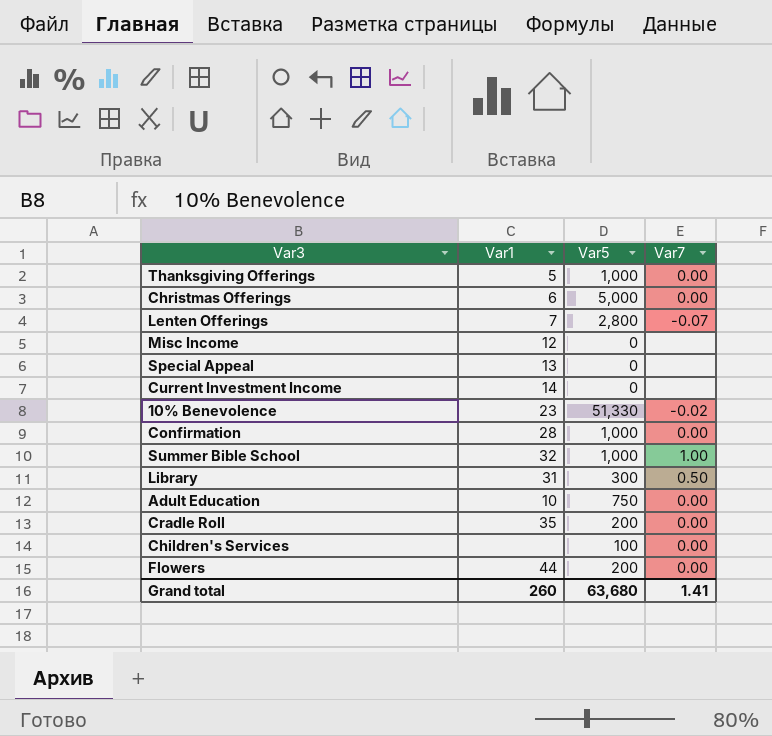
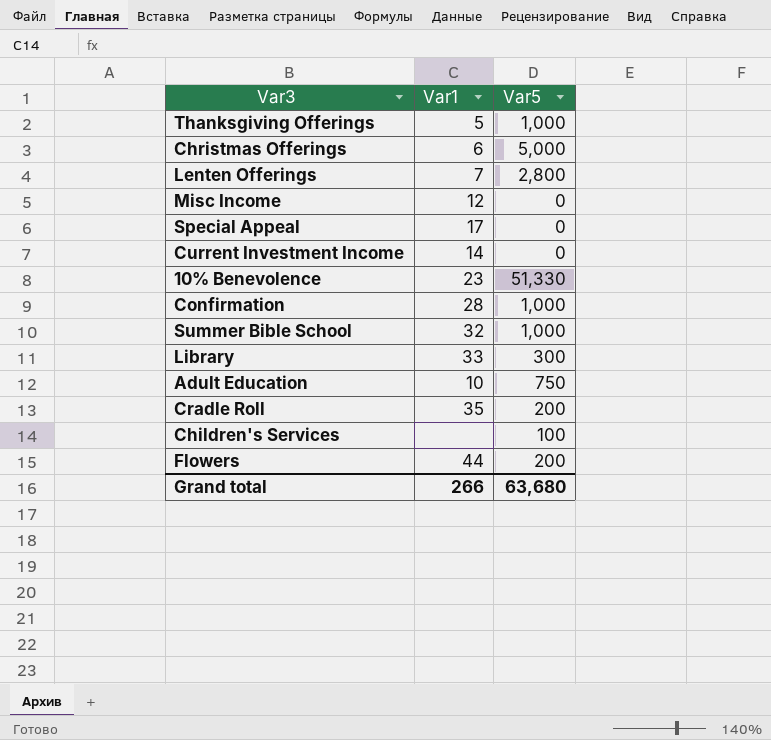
column Var7 | position: 4 -> none
Special Appeal | Var1: 13 -> 17
Library | Var1: 31 -> 33
Grand total | Var1: 260 -> 266

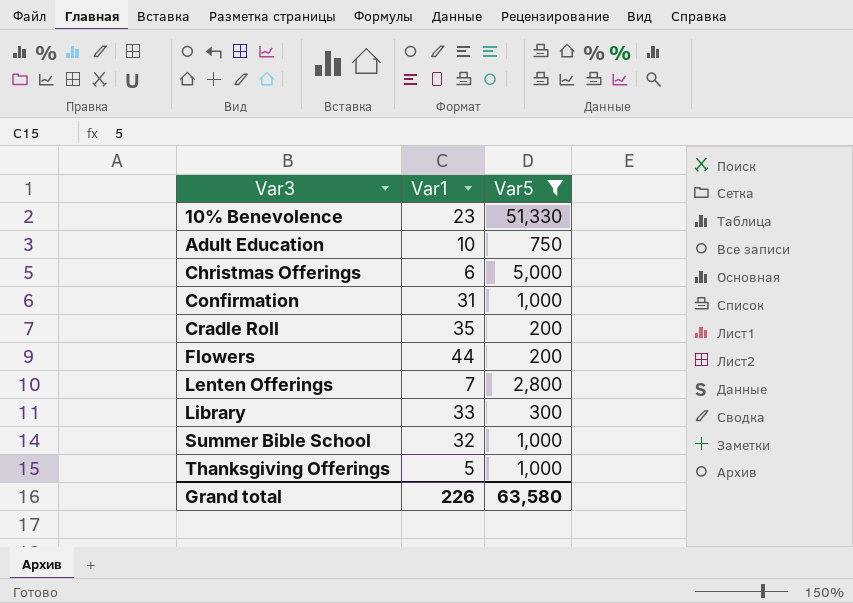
filter: none -> Var5 >= 200
row order: none -> Var3 ascending
Confirmation | Var1: 28 -> 31
Grand total | Var1: 266 -> 226
Grand total | Var5: 63,680 -> 63,580

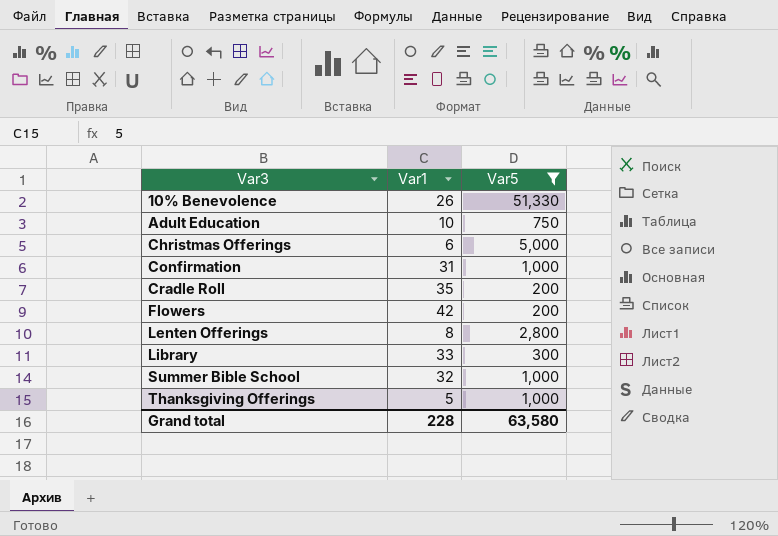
10% Benevolence | Var1: 23 -> 26
Flowers | Var1: 44 -> 42
Lenten Offerings | Var1: 7 -> 8
Grand total | Var1: 226 -> 228

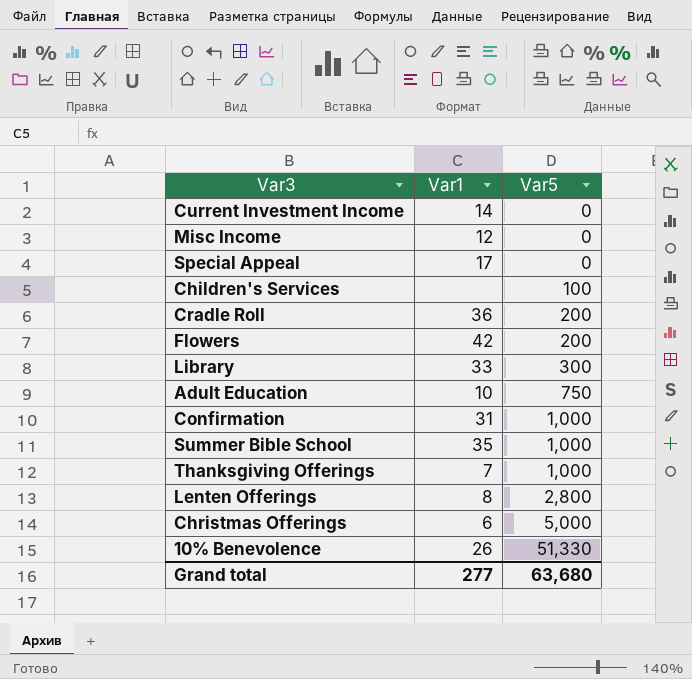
filter: Var5 >= 200 -> none
row order: Var3 ascending -> Var5 ascending
Cradle Roll | Var1: 35 -> 36
Summer Bible School | Var1: 32 -> 35
Thanksgiving Offerings | Var1: 5 -> 7
Grand total | Var1: 228 -> 277
Grand total | Var5: 63,580 -> 63,680

